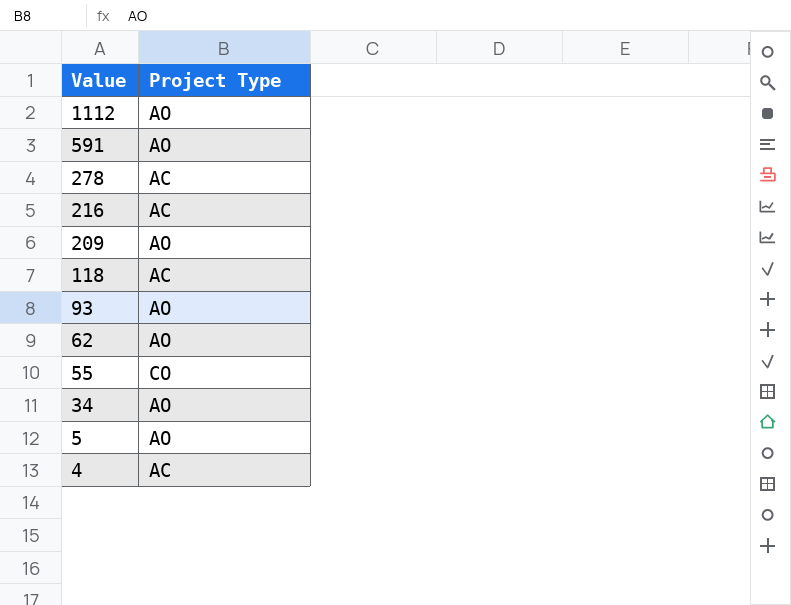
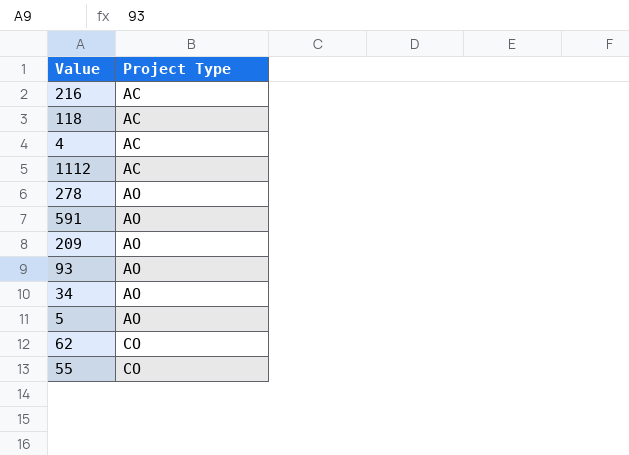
row order: Value descending -> Project Type ascending
1112 | Project Type: AO -> AC
278 | Project Type: AC -> AO
62 | Project Type: AO -> CO

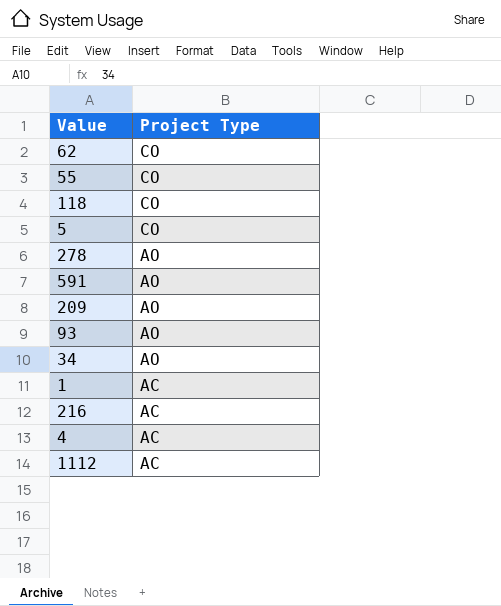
row order: Project Type ascending -> Project Type descending
118 | Project Type: AC -> CO
5 | Project Type: AO -> CO
row 1: none -> AC

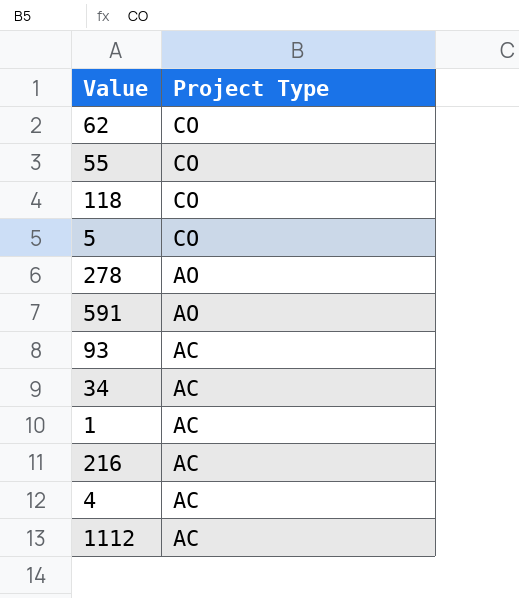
row 209: AO -> none
93 | Project Type: AO -> AC
34 | Project Type: AO -> AC

